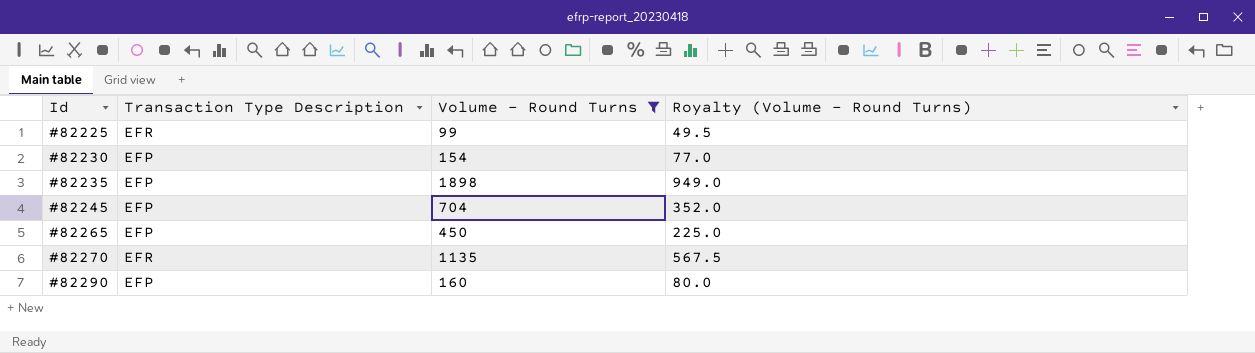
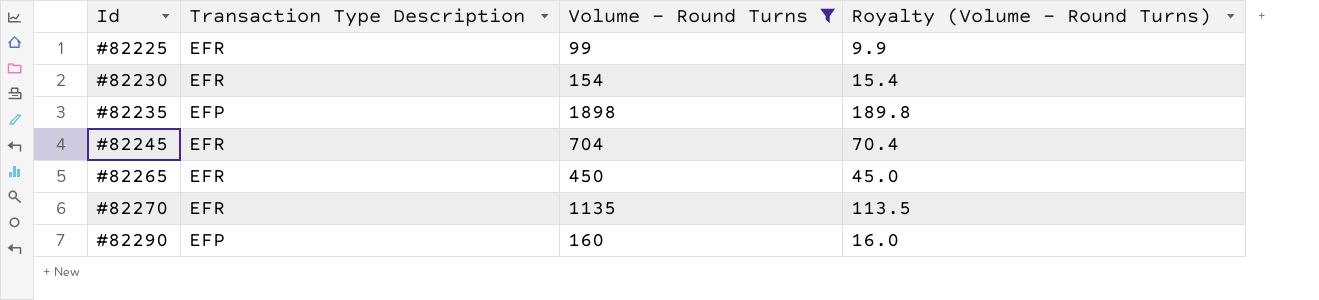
column Royalty (Volume - Round Turns) | formula: [Volume - Round Turns] * 0.5 -> [Volume - Round Turns] * 0.1
#82230 | Transaction Type Description: EFP -> EFR
#82245 | Transaction Type Description: EFP -> EFR
#82265 | Transaction Type Description: EFP -> EFR

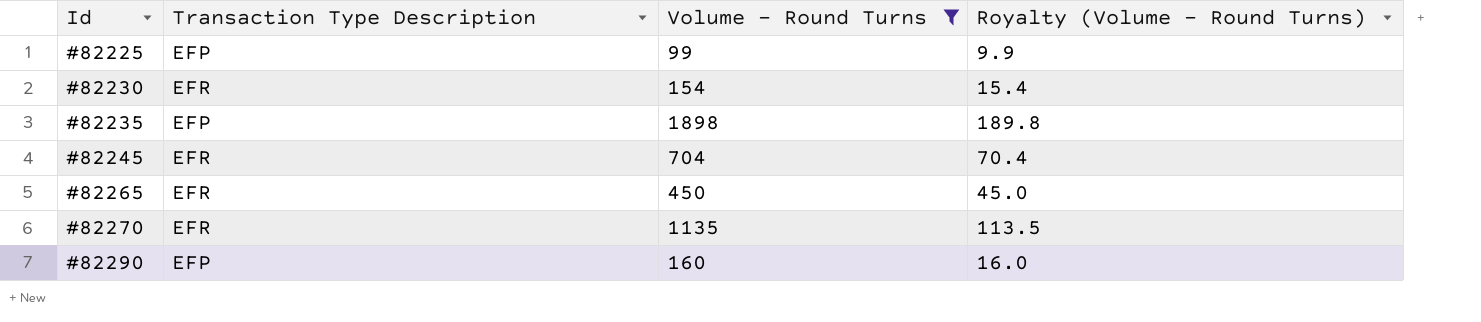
#82225 | Transaction Type Description: EFR -> EFP

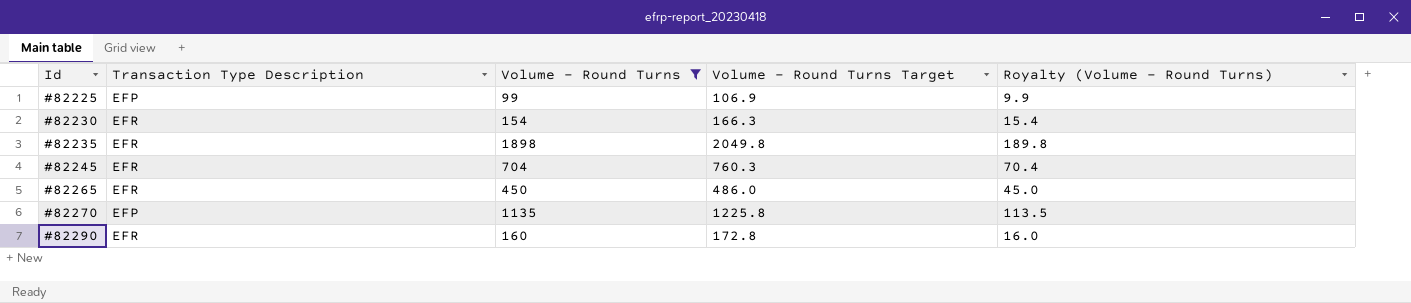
column Volume - Round Turns Target | formula: none -> [Volume - Round Turns] * 1.08
#82235 | Transaction Type Description: EFP -> EFR
#82270 | Transaction Type Description: EFR -> EFP
#82290 | Transaction Type Description: EFP -> EFR

